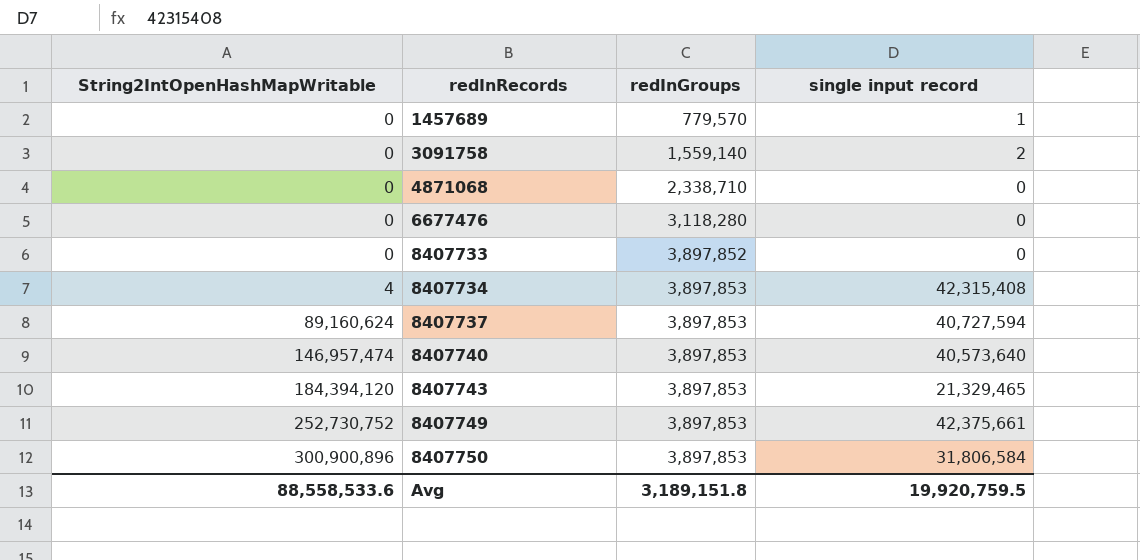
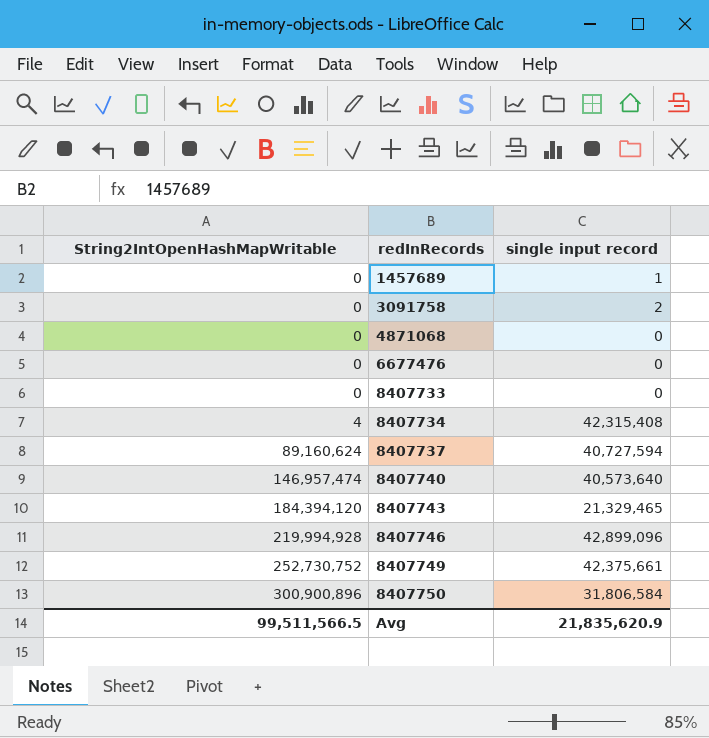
column redInGroups | position: 3 -> none
row 8407746: none -> 219,994,928 | 42,899,096
Avg | String2IntOpenHashMapWritable: 88,558,533.6 -> 99,511,566.5
Avg | single input record: 19,920,759.5 -> 21,835,620.9

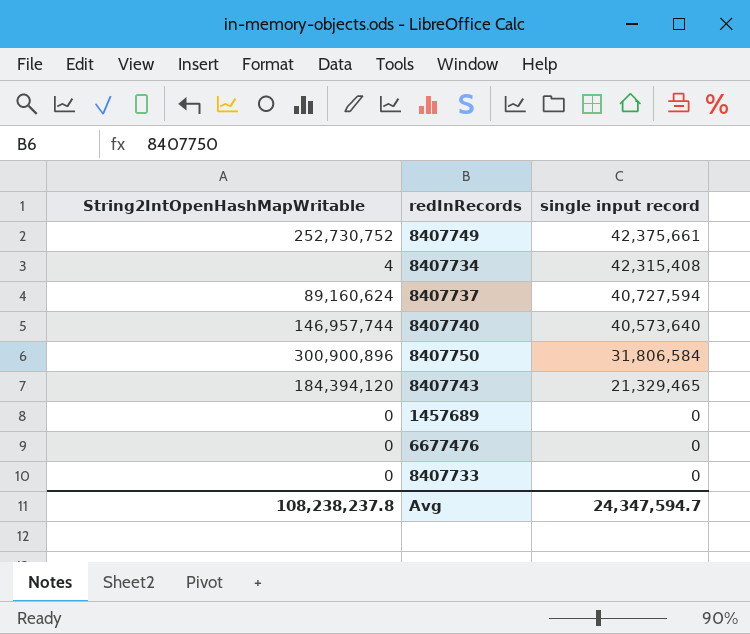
row order: String2IntOpenHashMapWritable ascending -> single input record descending
row 3091758: 0 | 2 -> none
row 4871068: 0 | 0 -> none
row 8407746: 219,994,928 | 42,899,096 -> none
8407740 | String2IntOpenHashMapWritable: 146,957,474 -> 146,957,744
1457689 | single input record: 1 -> 0
Avg | String2IntOpenHashMapWritable: 99,511,566.5 -> 108,238,237.8
Avg | single input record: 21,835,620.9 -> 24,347,594.7

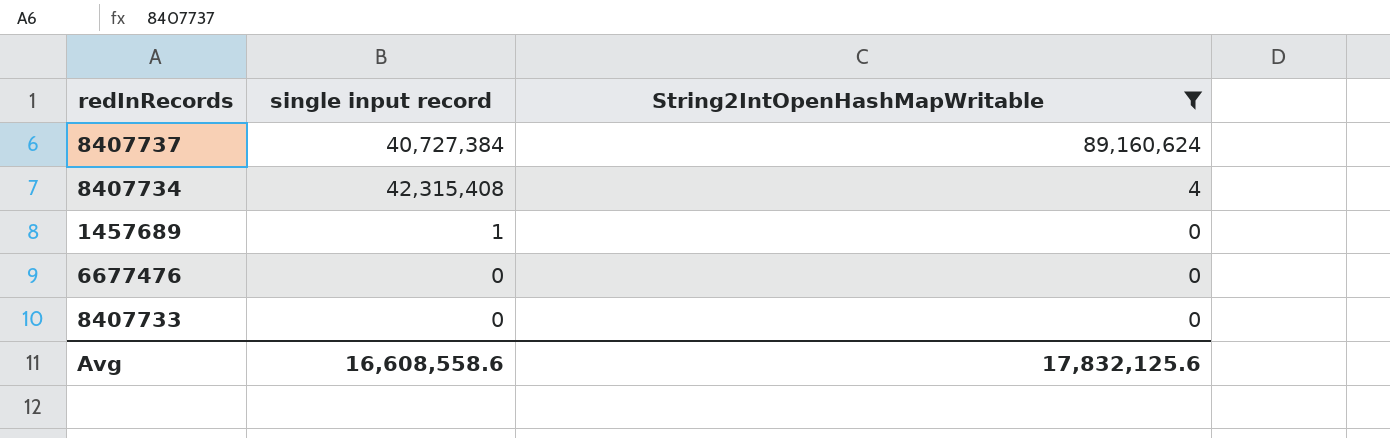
filter: none -> String2IntOpenHashMapWritable <= 89,160,624
row order: single input record descending -> String2IntOpenHashMapWritable descending
column String2IntOpenHashMapWritable | position: 1 -> 3
8407737 | single input record: 40,727,594 -> 40,727,384
1457689 | single input record: 0 -> 1
Avg | single input record: 24,347,594.7 -> 16,608,558.6
Avg | String2IntOpenHashMapWritable: 108,238,237.8 -> 17,832,125.6

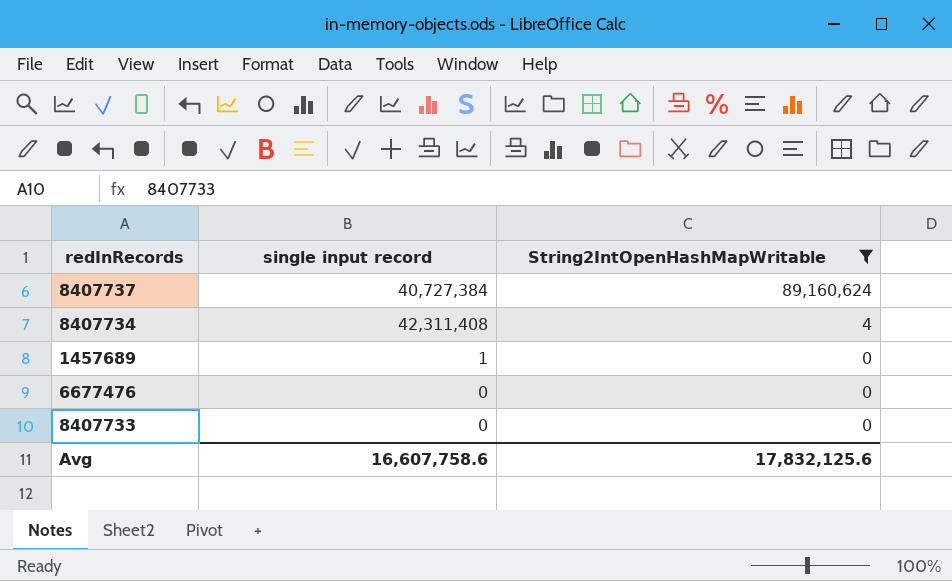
8407734 | single input record: 42,315,408 -> 42,311,408
Avg | single input record: 16,608,558.6 -> 16,607,758.6

